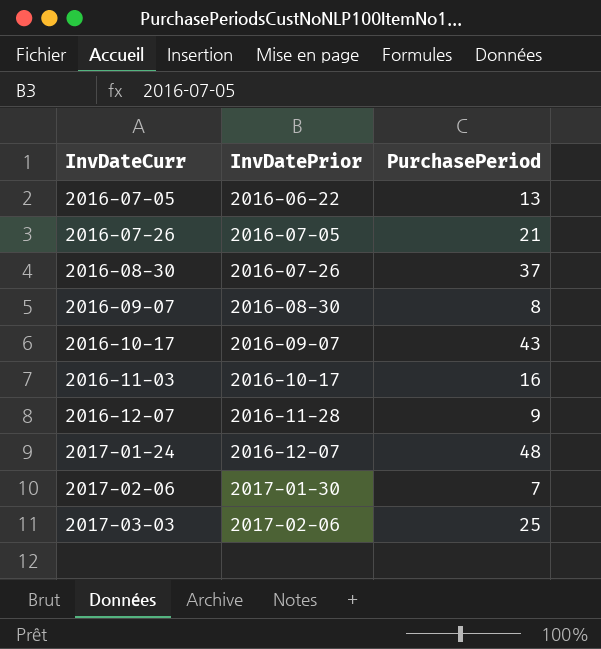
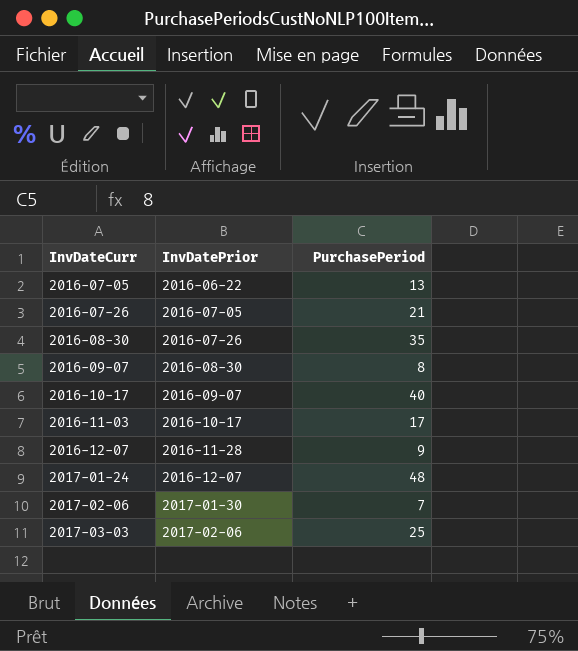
2016-08-30 | PurchasePeriod: 37 -> 35
2016-10-17 | PurchasePeriod: 43 -> 40
2016-11-03 | PurchasePeriod: 16 -> 17

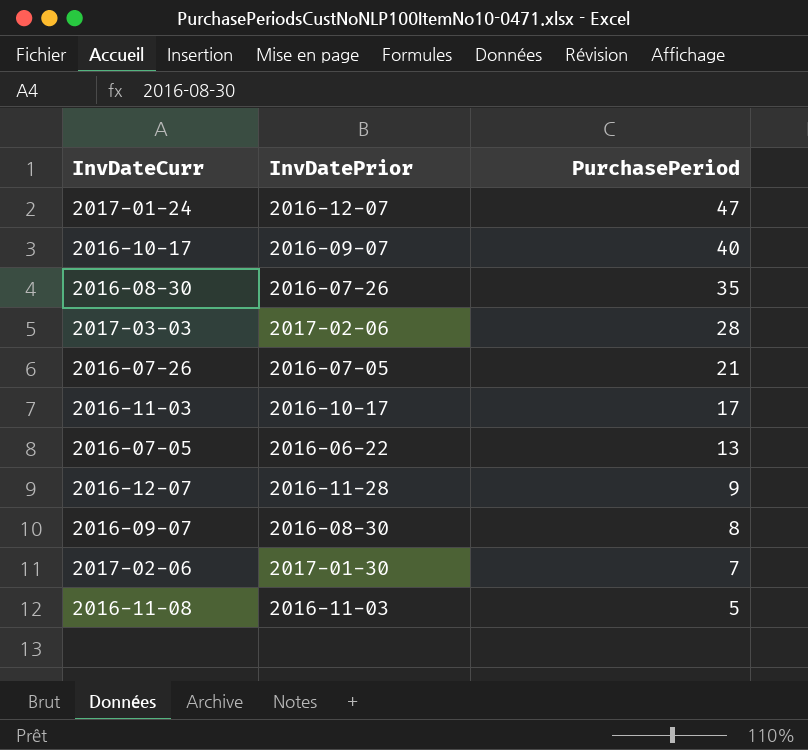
row order: InvDateCurr ascending -> PurchasePeriod descending
2017-01-24 | PurchasePeriod: 48 -> 47
2017-03-03 | PurchasePeriod: 25 -> 28
row 2016-11-08: none -> 2016-11-03 | 5

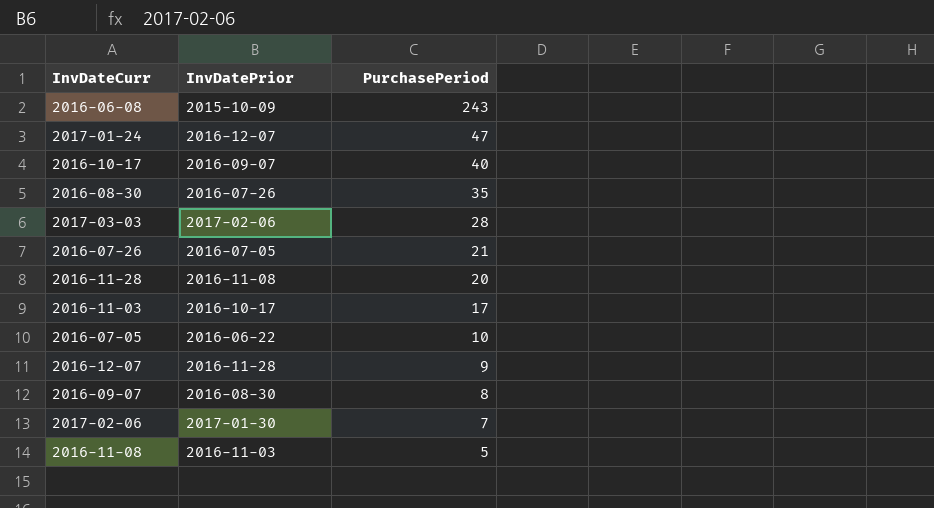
row 2016-06-08: none -> 2015-10-09 | 243
row 2016-11-28: none -> 2016-11-08 | 20
2016-07-05 | PurchasePeriod: 13 -> 10

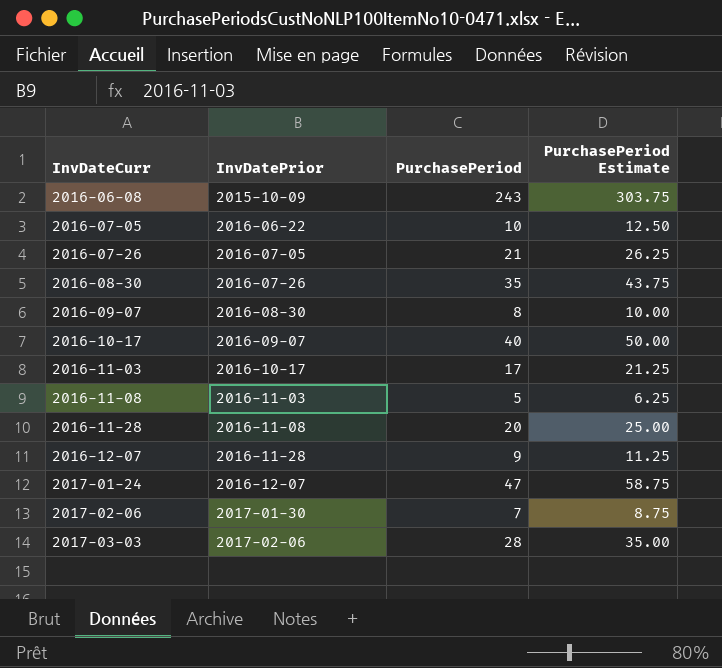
row order: PurchasePeriod descending -> InvDateCurr ascending
column PurchasePeriod Estimate | formula: none -> [PurchasePeriod] * 1.25

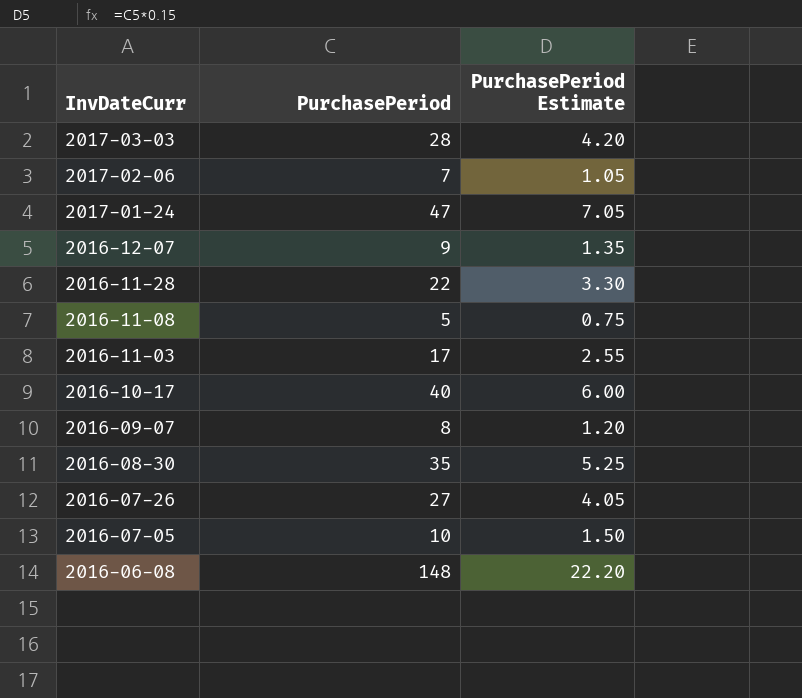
row order: InvDateCurr ascending -> InvDateCurr descending
column InvDatePrior | position: 2 -> none
column PurchasePeriod Estimate | formula: [PurchasePeriod] * 1.25 -> [PurchasePeriod] * 0.15
2016-11-28 | PurchasePeriod: 20 -> 22
2016-07-26 | PurchasePeriod: 21 -> 27
2016-06-08 | PurchasePeriod: 243 -> 148

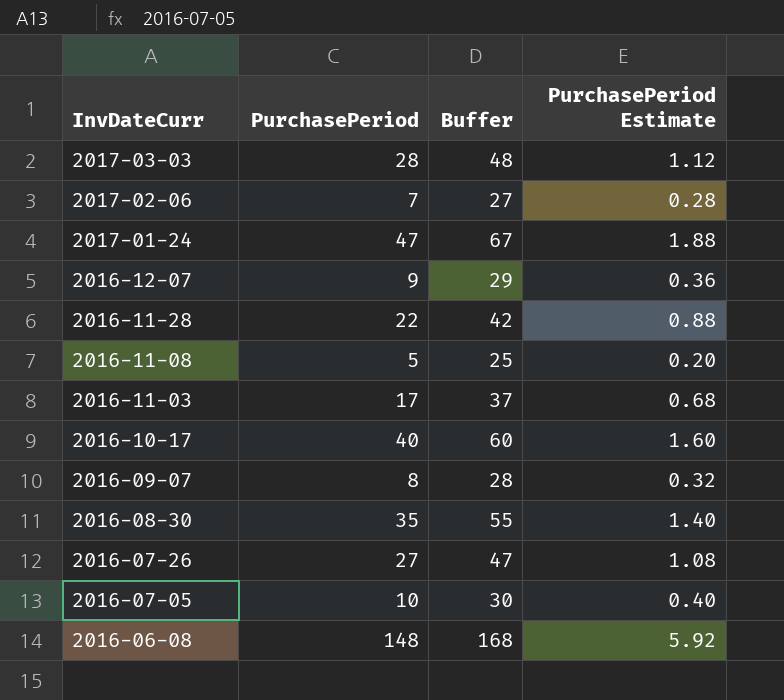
column Buffer | formula: none -> [PurchasePeriod] + 20
column PurchasePeriod Estimate | formula: [PurchasePeriod] * 0.15 -> [PurchasePeriod] * 0.04

